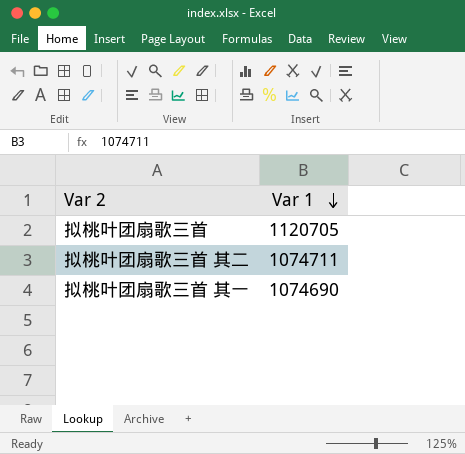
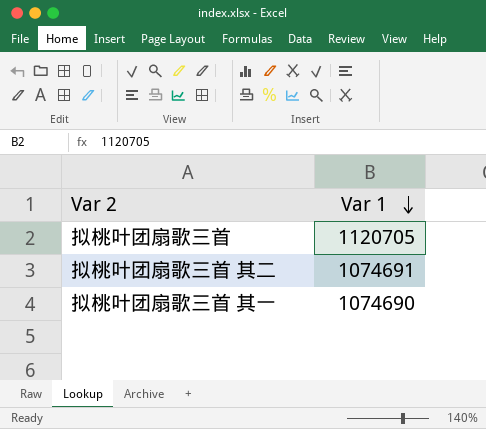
拟桃叶团扇歌三首 其二 | Var 1: 1074711 -> 1074691

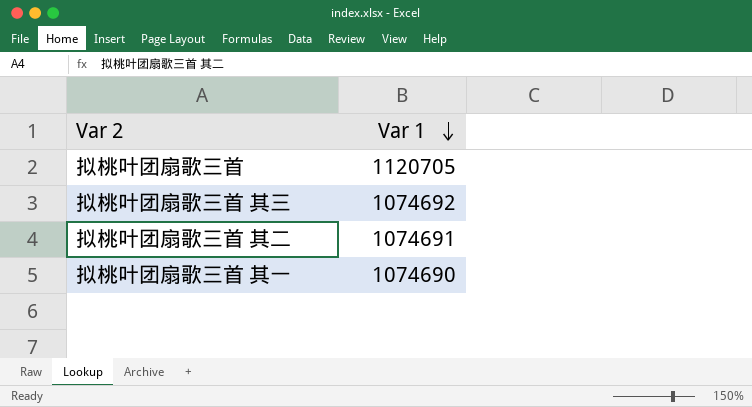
row 拟桃叶团扇歌三首 其三: none -> 1074692

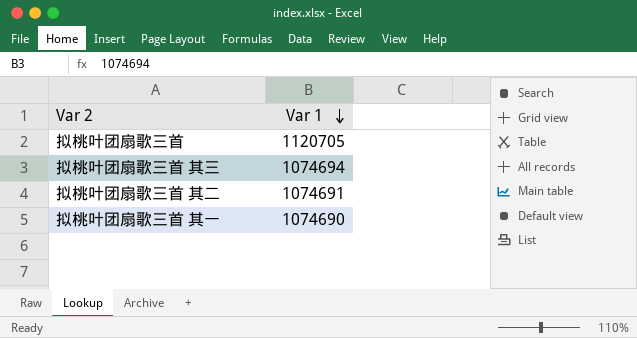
拟桃叶团扇歌三首 其三 | Var 1: 1074692 -> 1074694

